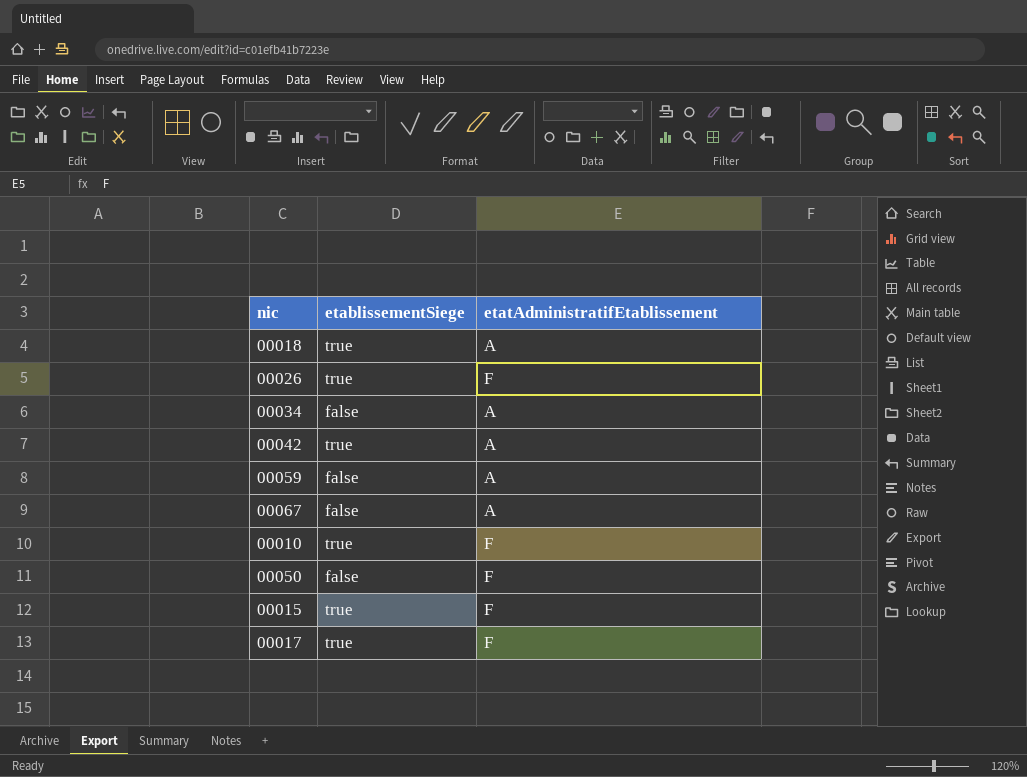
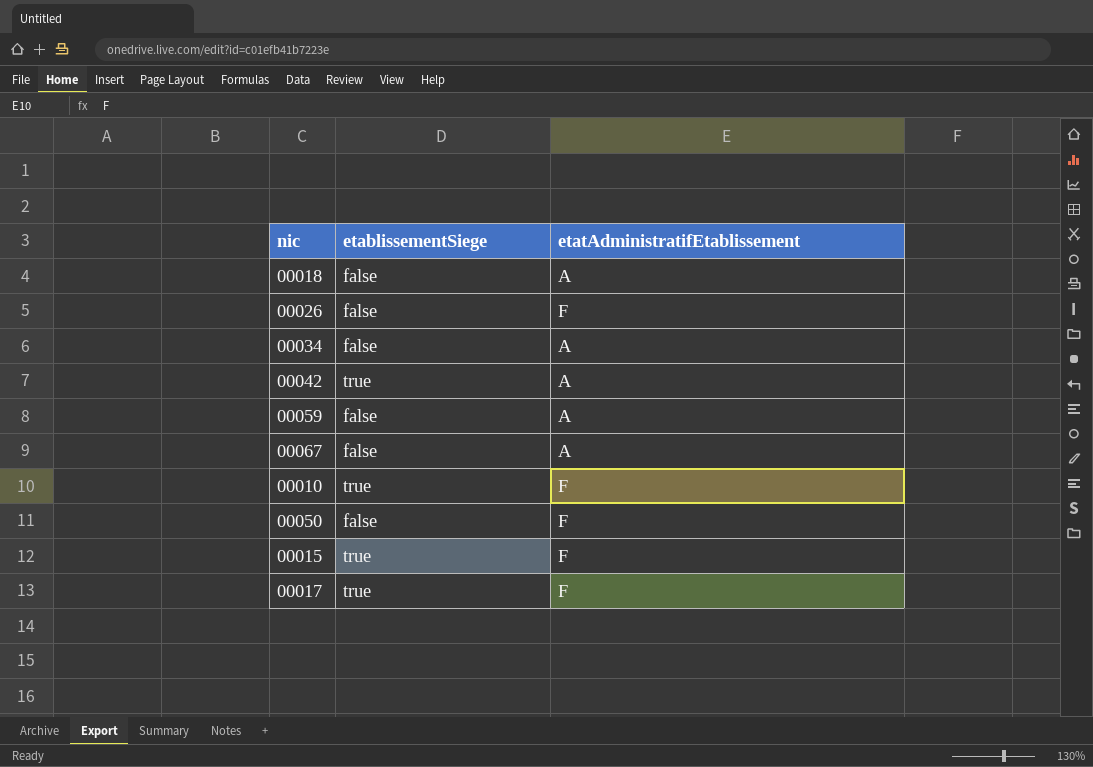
00018 | etablissementSiege: true -> false
00026 | etablissementSiege: true -> false

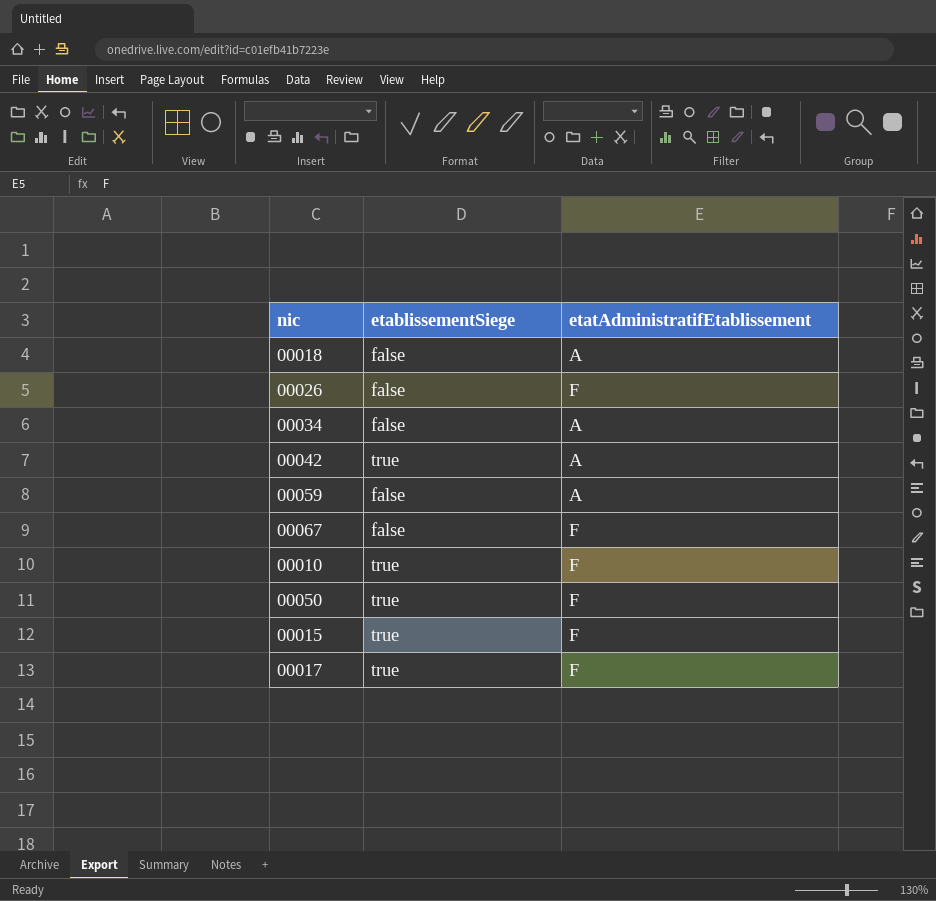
00067 | etatAdministratifEtablissement: A -> F
00050 | etablissementSiege: false -> true

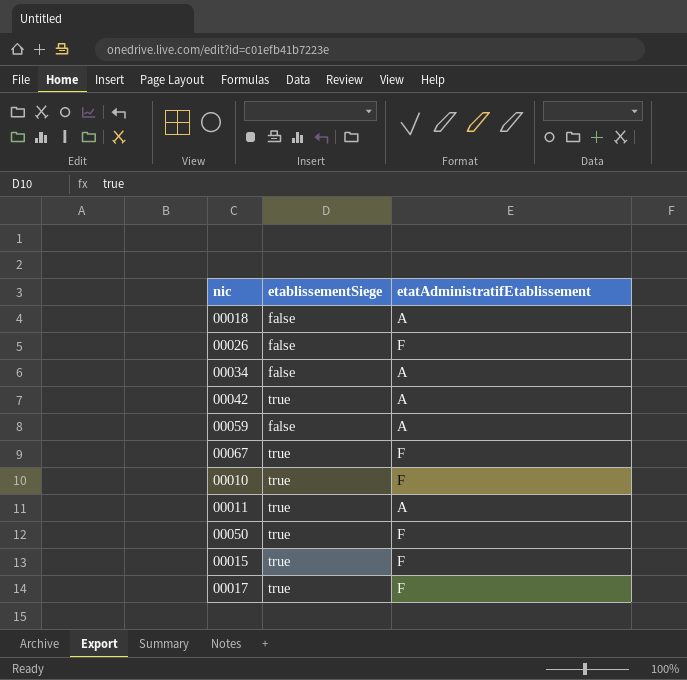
00067 | etablissementSiege: false -> true
row 00011: none -> true | A

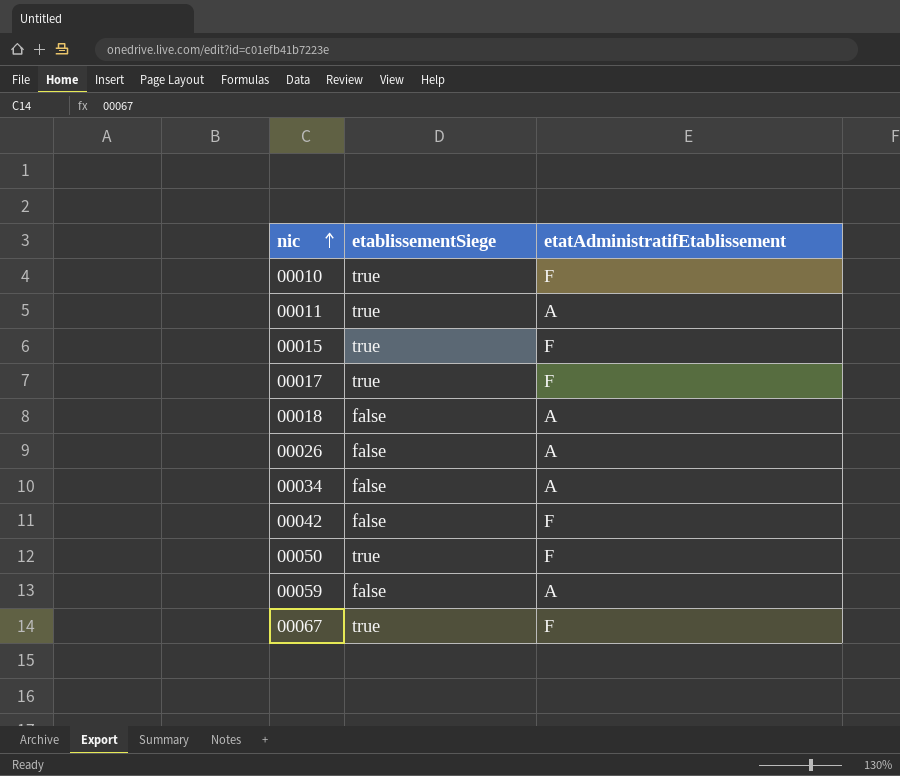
row order: none -> nic ascending
00026 | etatAdministratifEtablissement: F -> A
00042 | etablissementSiege: true -> false
00042 | etatAdministratifEtablissement: A -> F

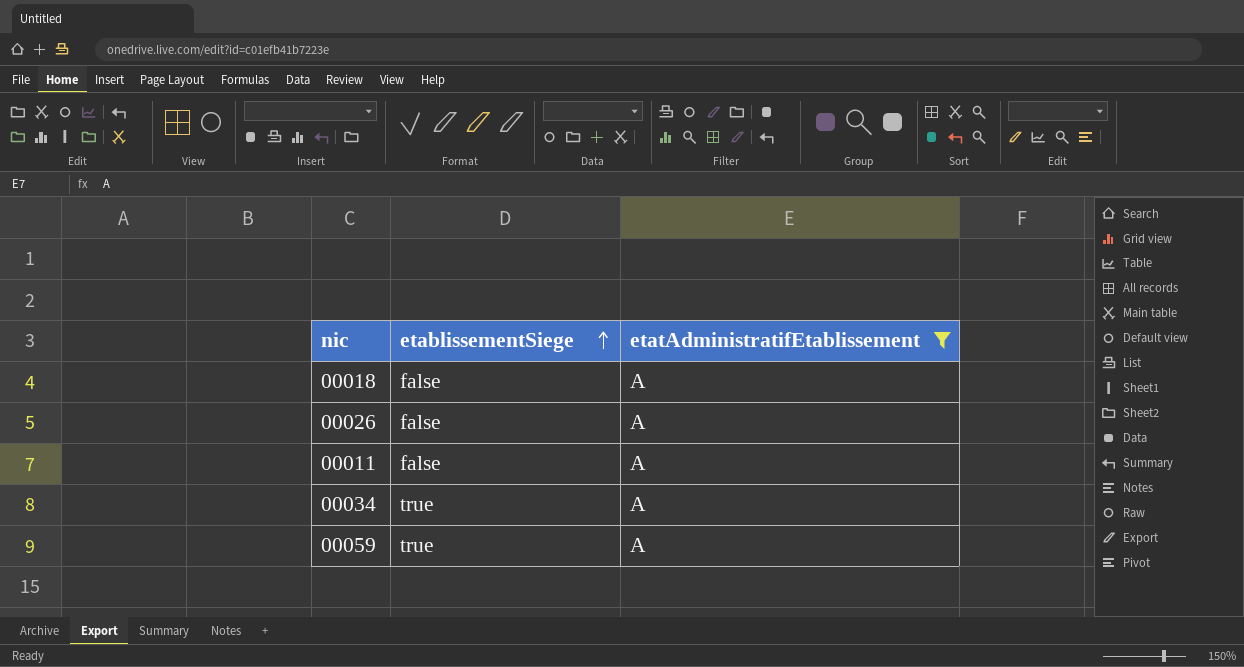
filter: none -> etatAdministratifEtablissement = A
row order: nic ascending -> etablissementSiege ascending
00011 | etablissementSiege: true -> false
00034 | etablissementSiege: false -> true
00059 | etablissementSiege: false -> true

